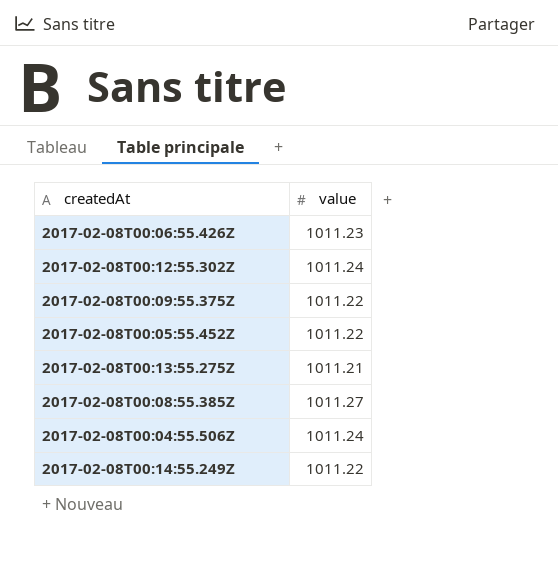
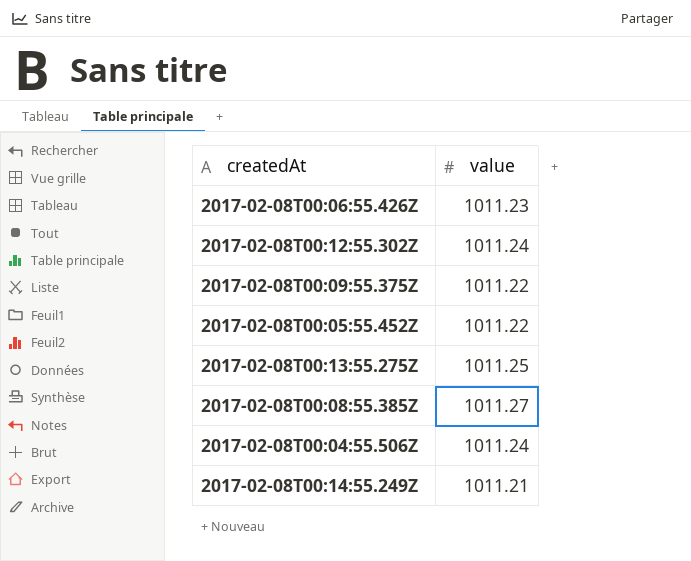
2017-02-08T00:13:55.275Z | value: 1011.21 -> 1011.25
2017-02-08T00:14:55.249Z | value: 1011.22 -> 1011.21

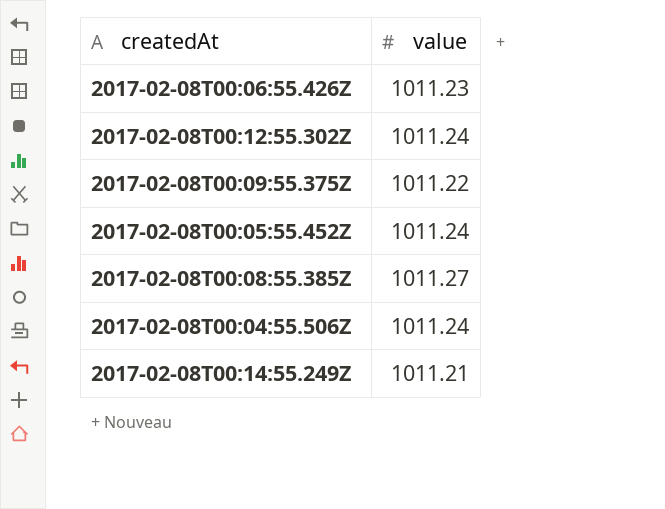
row 2017-02-08T00:13:55.275Z: 1011.25 -> none
2017-02-08T00:05:55.452Z | value: 1011.22 -> 1011.24

